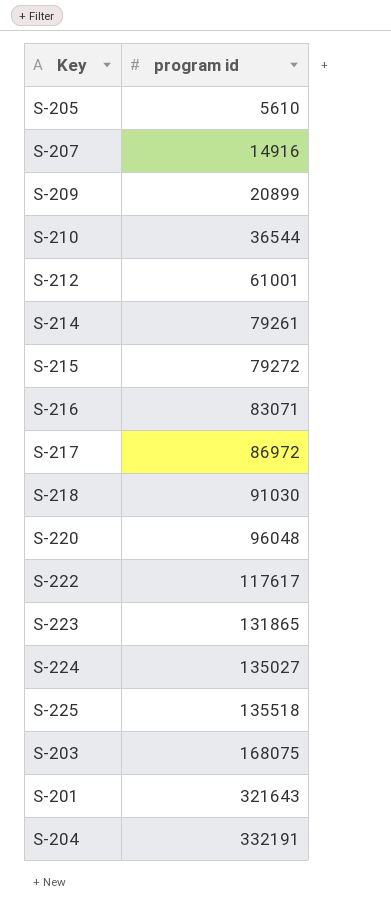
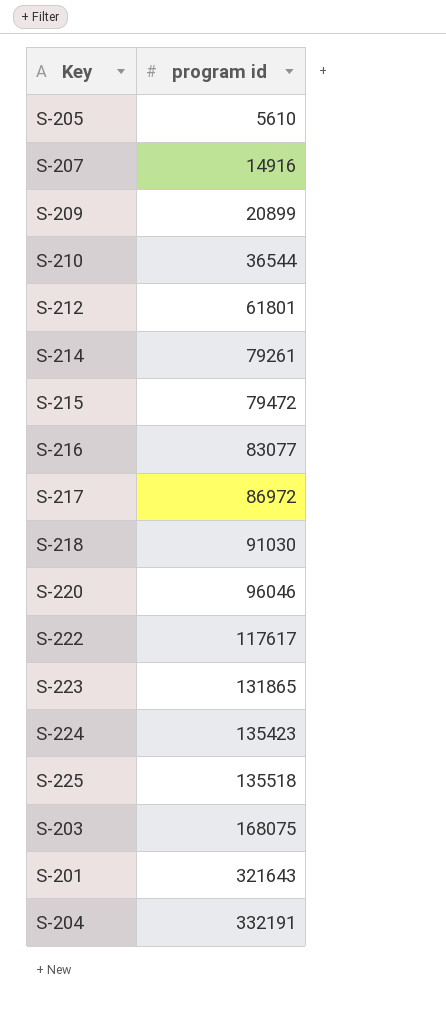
S-212 | program id: 61001 -> 61801
S-215 | program id: 79272 -> 79472
S-216 | program id: 83071 -> 83077
S-220 | program id: 96048 -> 96046
S-224 | program id: 135027 -> 135423

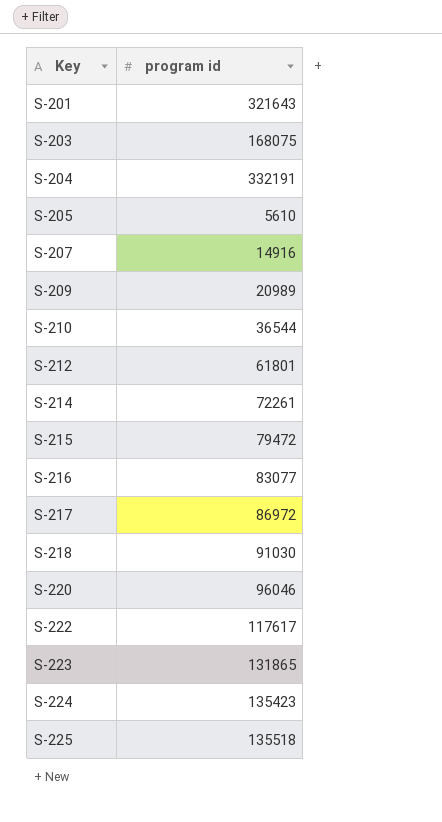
row order: program id ascending -> Key ascending
S-209 | program id: 20899 -> 20989
S-214 | program id: 79261 -> 72261

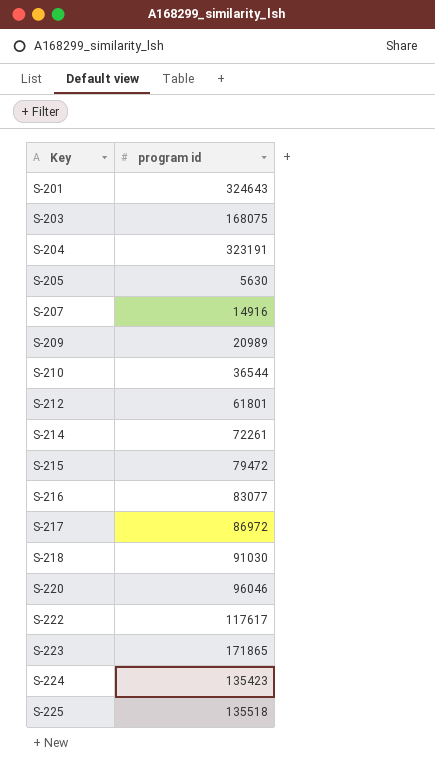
S-201 | program id: 321643 -> 324643
S-204 | program id: 332191 -> 323191
S-205 | program id: 5610 -> 5630
S-223 | program id: 131865 -> 171865

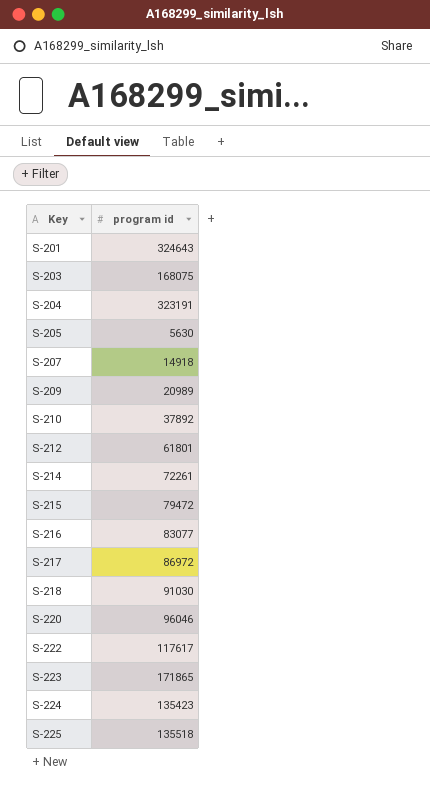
S-207 | program id: 14916 -> 14918
S-210 | program id: 36544 -> 37892

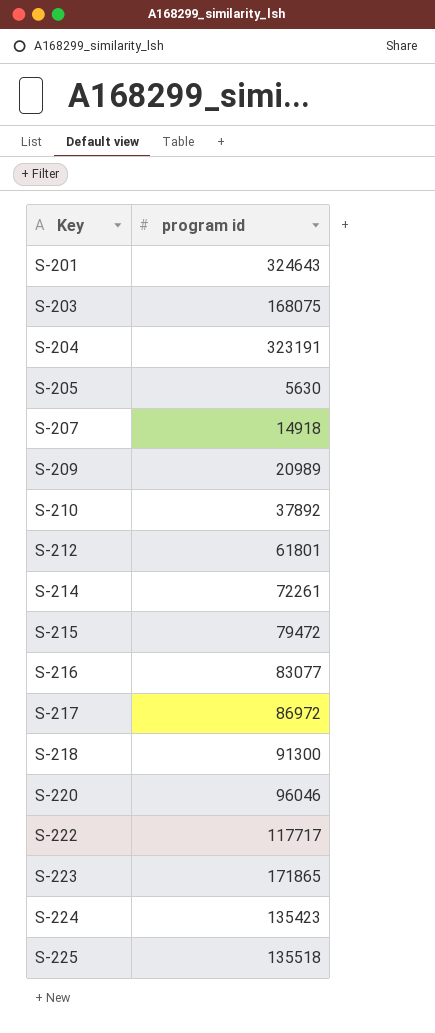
S-218 | program id: 91030 -> 91300
S-222 | program id: 117617 -> 117717

